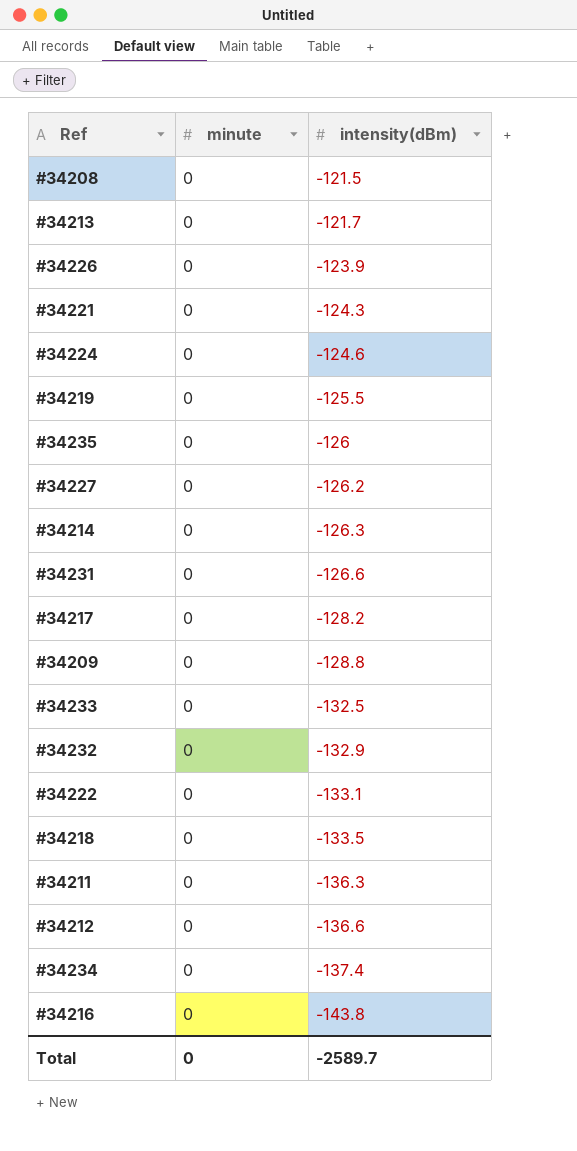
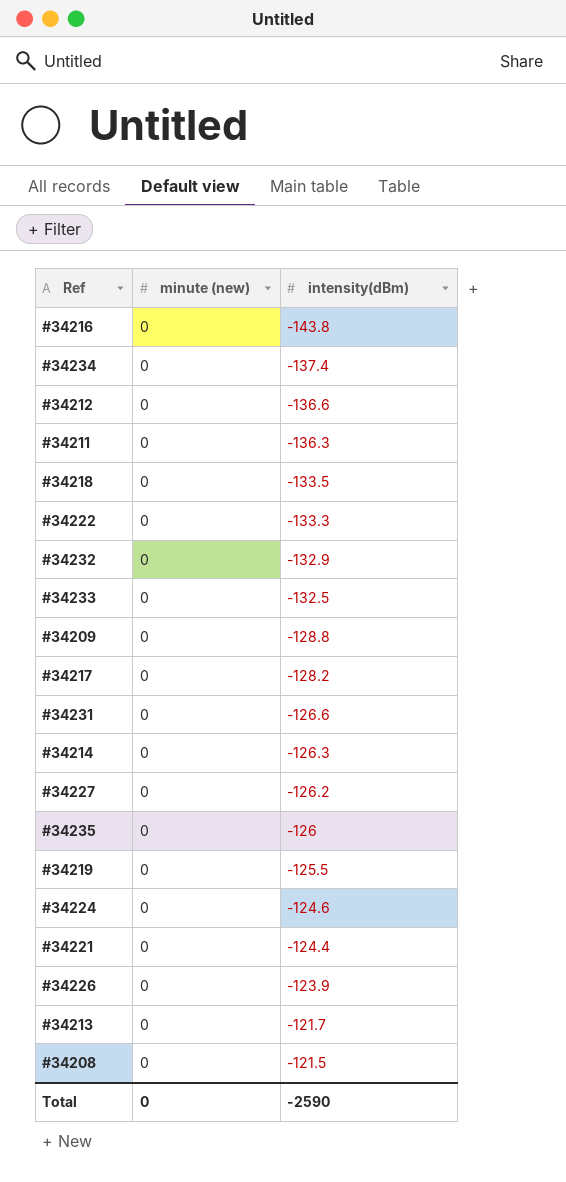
row order: intensity(dBm) descending -> intensity(dBm) ascending
column name: minute -> minute (new)
#34222 | intensity(dBm): -133.1 -> -133.3
#34221 | intensity(dBm): -124.3 -> -124.4
Total | intensity(dBm): -2589.7 -> -2590

